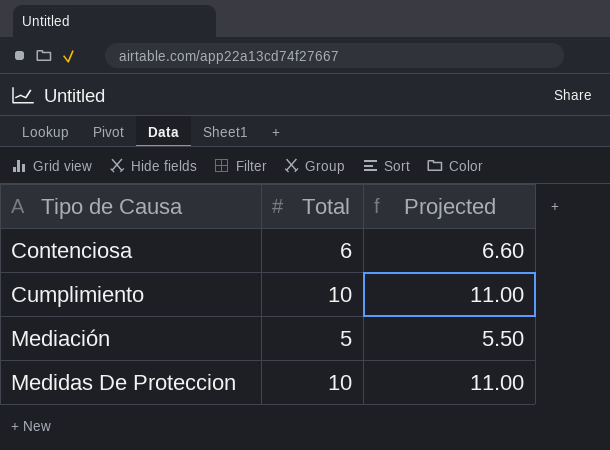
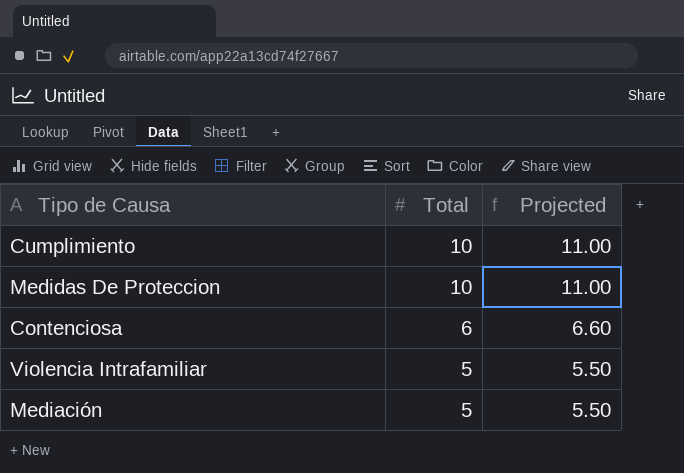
row order: Tipo de Causa ascending -> Total descending
row Violencia Intrafamiliar: none -> 5 | 5.50

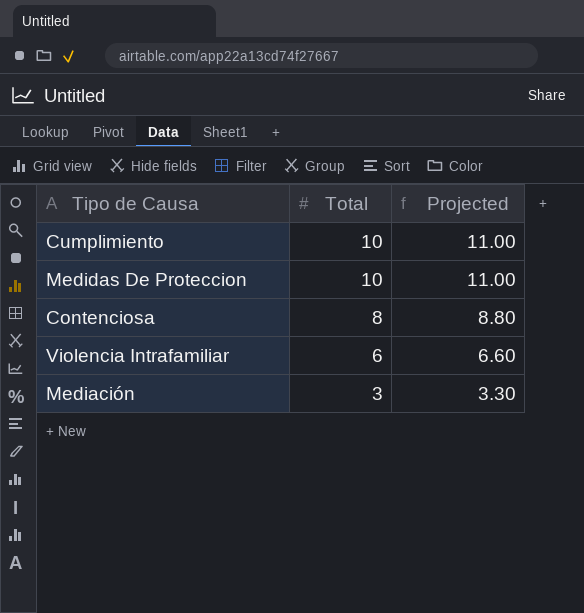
Contenciosa | Total: 6 -> 8
Contenciosa | Projected: 6.60 -> 8.80
Violencia Intrafamiliar | Total: 5 -> 6
Violencia Intrafamiliar | Projected: 5.50 -> 6.60
Mediación | Total: 5 -> 3
Mediación | Projected: 5.50 -> 3.30

